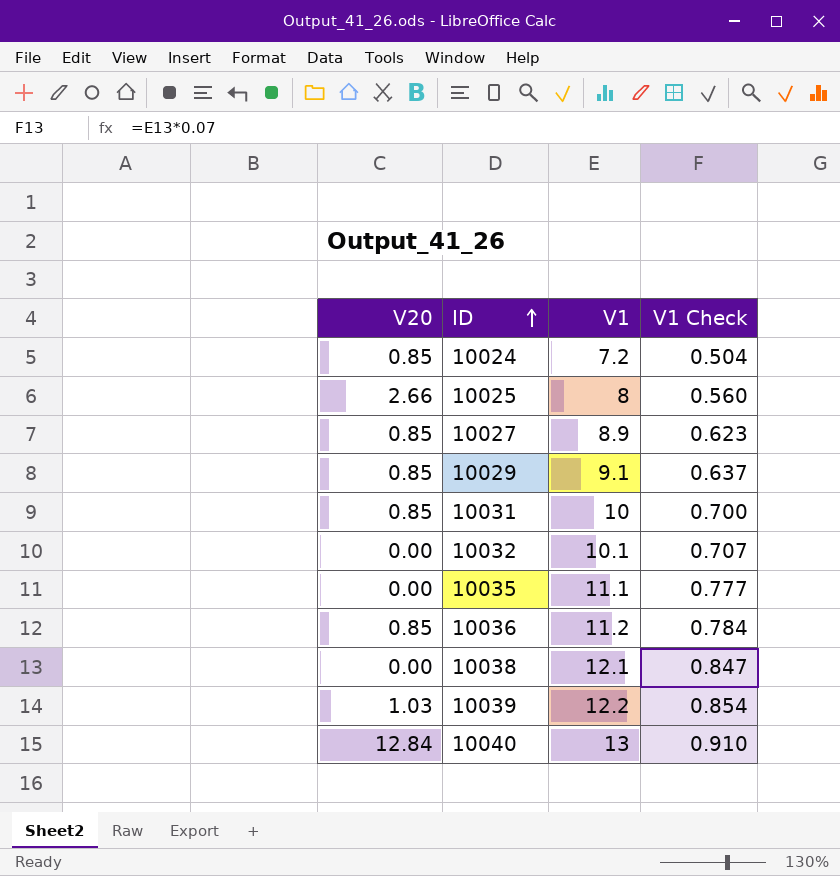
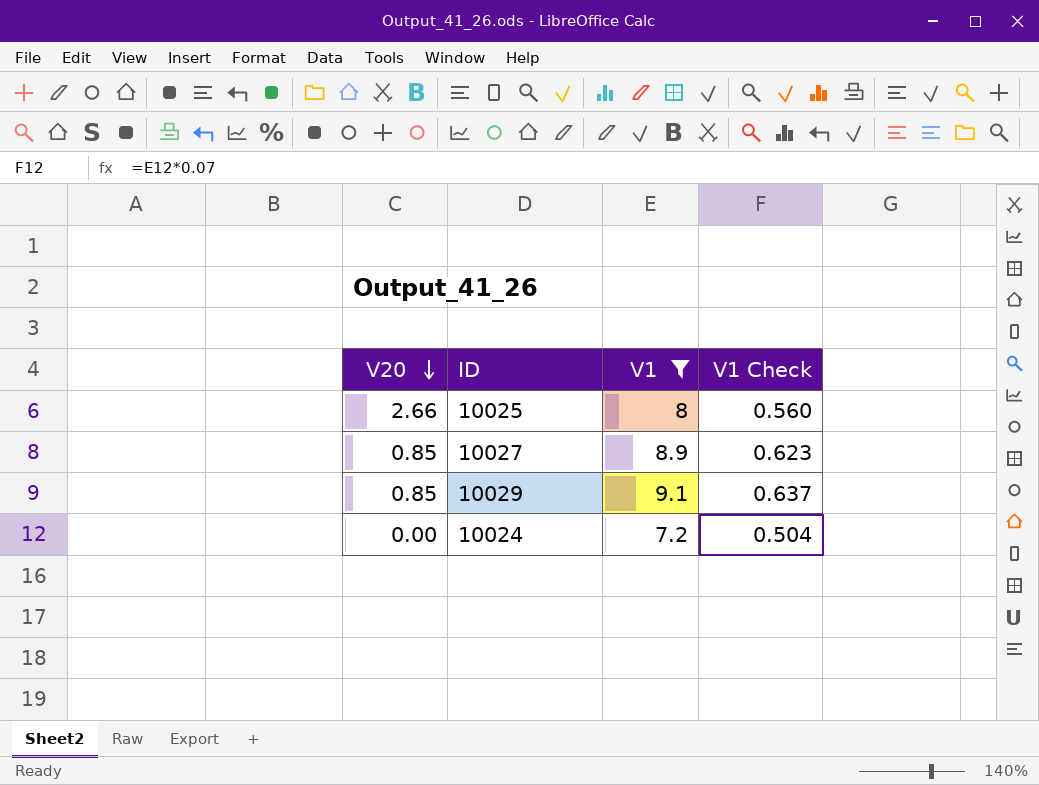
filter: none -> V1 <= 9.1
row order: ID ascending -> V20 descending
10024 | V20: 0.85 -> 0.00

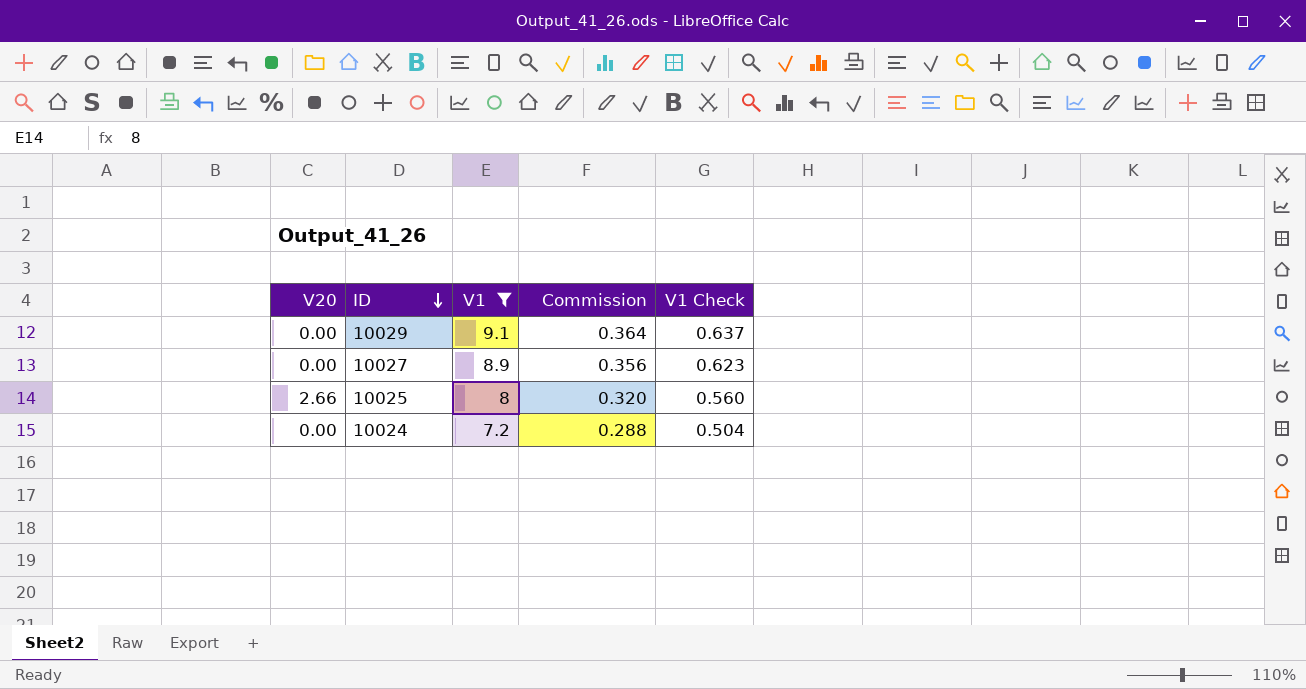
row order: V20 descending -> ID descending
column Commission | formula: none -> [V1] * 0.04
10029 | V20: 0.85 -> 0.00
10027 | V20: 0.85 -> 0.00

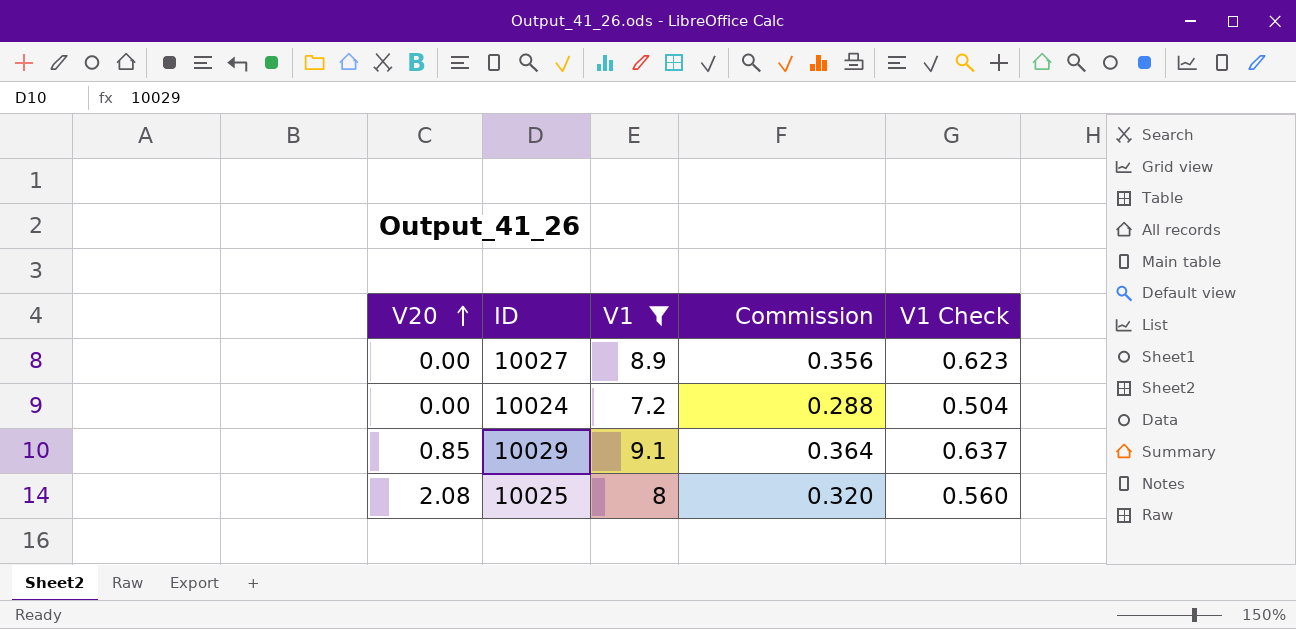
row order: ID descending -> V20 ascending
10029 | V20: 0.00 -> 0.85
10025 | V20: 2.66 -> 2.08

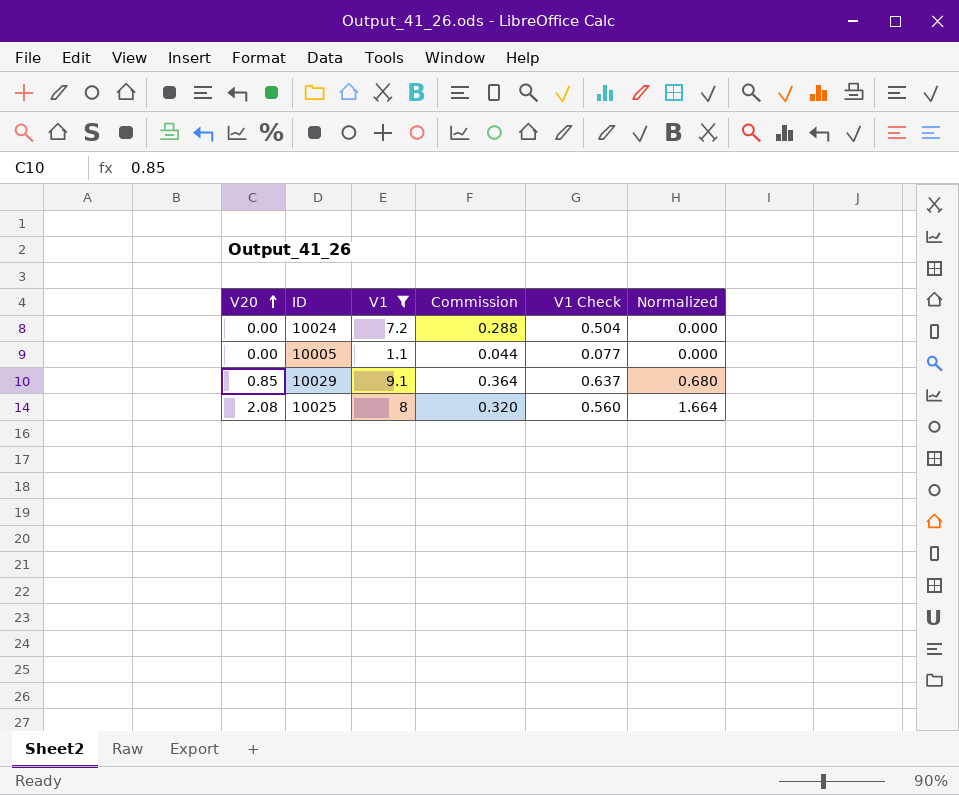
column Normalized | formula: none -> [V20] * 0.8
row 10027: 0.00 | 8.9 | 0.356 | 0.623 -> none
row 10005: none -> 0.00 | 1.1 | 0.044 | 0.077 | 0.000

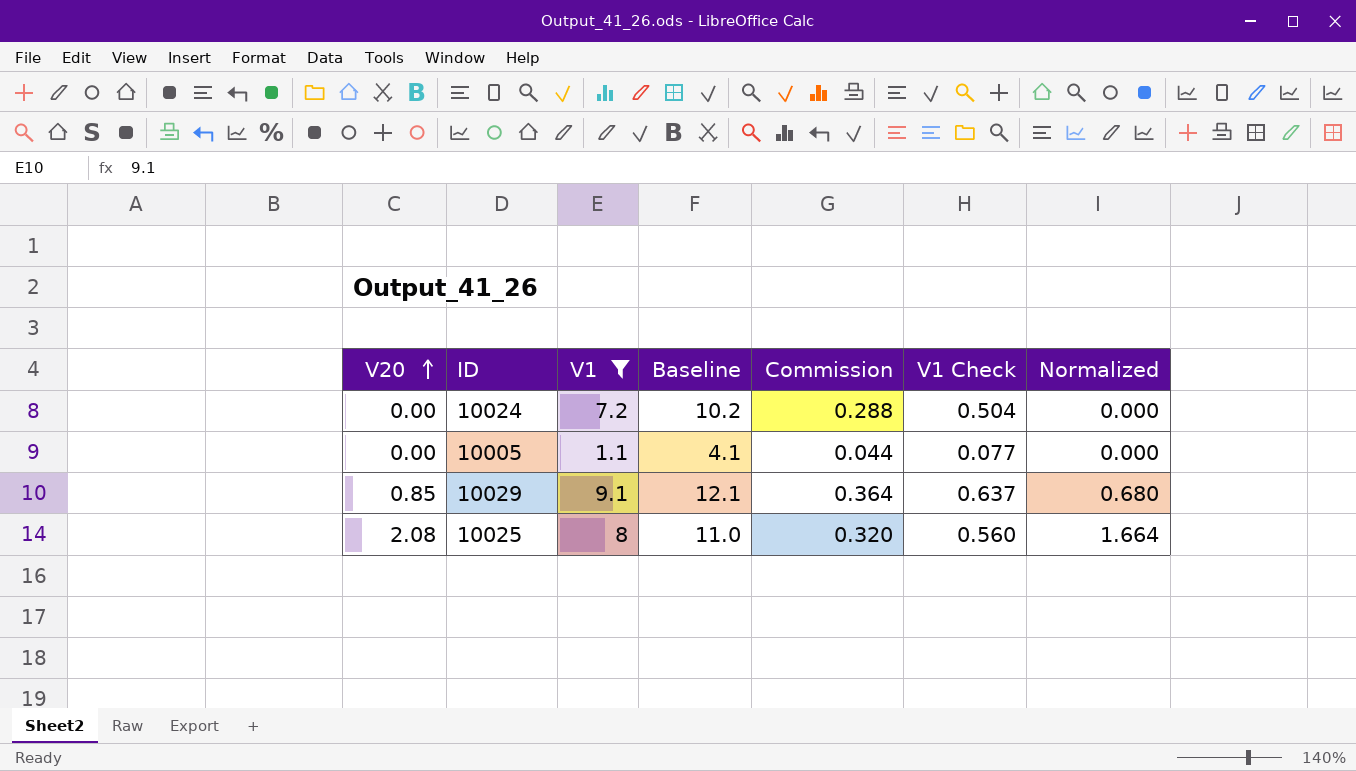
column Baseline | formula: none -> [V1] + 3

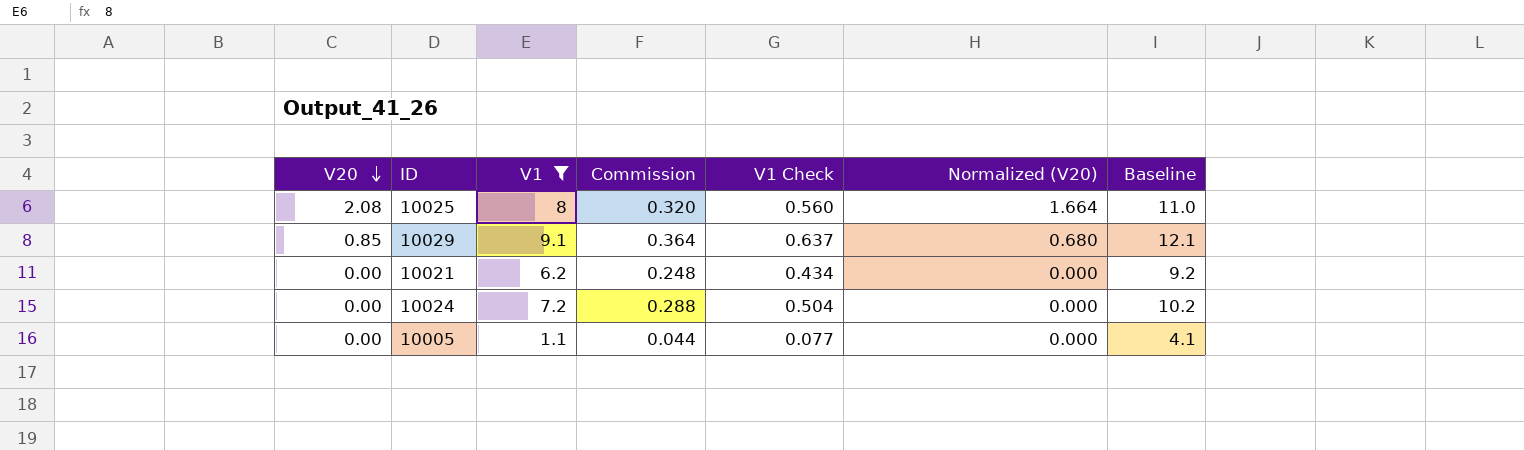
row order: V20 ascending -> V20 descending
column name: Normalized -> Normalized (V20)
column Baseline | position: 4 -> 7
row 10021: none -> 0.00 | 6.2 | 0.248 | 0.434 | 0.000 | 9.2

